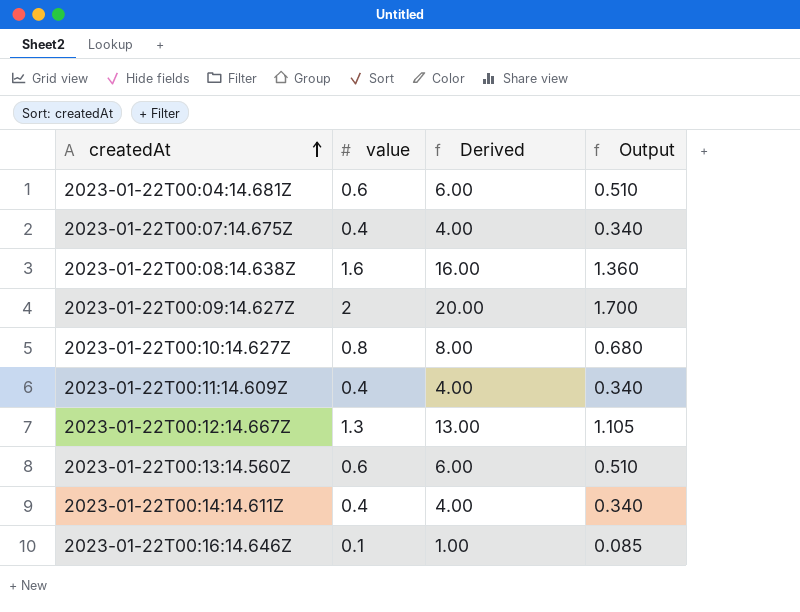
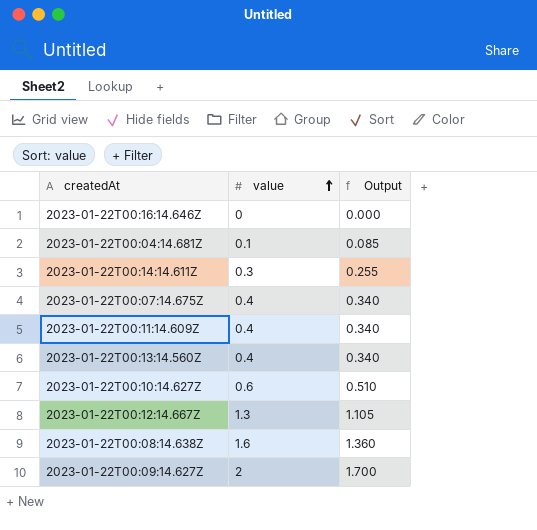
row order: createdAt ascending -> value ascending
column Derived | formula: [value] * 10 -> none
2023-01-22T00:16:14.646Z | value: 0.1 -> 0
2023-01-22T00:16:14.646Z | Output: 0.085 -> 0.000
2023-01-22T00:04:14.681Z | value: 0.6 -> 0.1
2023-01-22T00:04:14.681Z | Output: 0.510 -> 0.085
2023-01-22T00:14:14.611Z | value: 0.4 -> 0.3
2023-01-22T00:14:14.611Z | Output: 0.340 -> 0.255
2023-01-22T00:13:14.560Z | value: 0.6 -> 0.4
2023-01-22T00:13:14.560Z | Output: 0.510 -> 0.340
2023-01-22T00:10:14.627Z | value: 0.8 -> 0.6
2023-01-22T00:10:14.627Z | Output: 0.680 -> 0.510

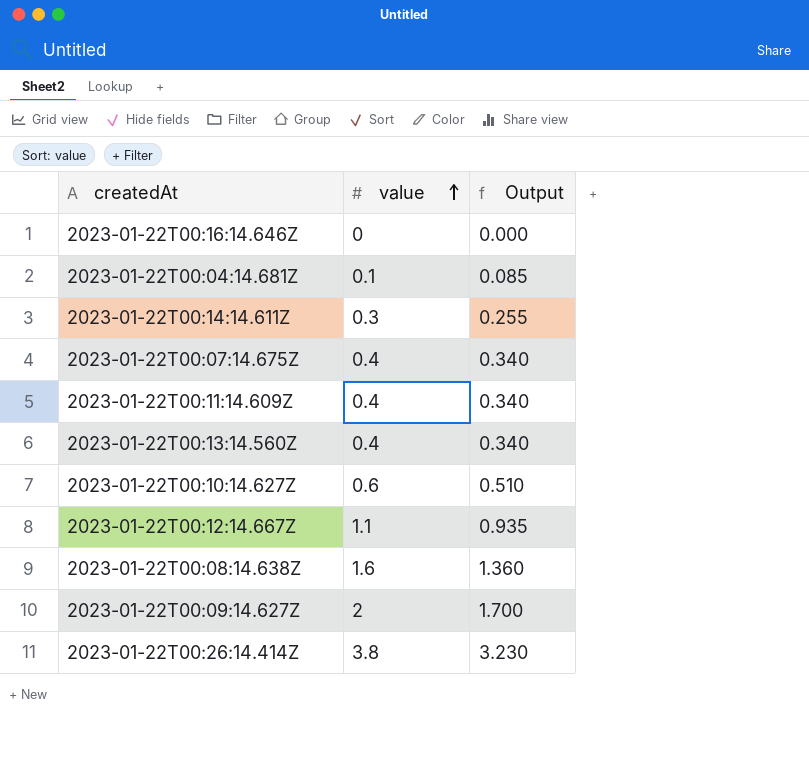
2023-01-22T00:12:14.667Z | value: 1.3 -> 1.1
2023-01-22T00:12:14.667Z | Output: 1.105 -> 0.935
row 2023-01-22T00:26:14.414Z: none -> 3.8 | 3.230

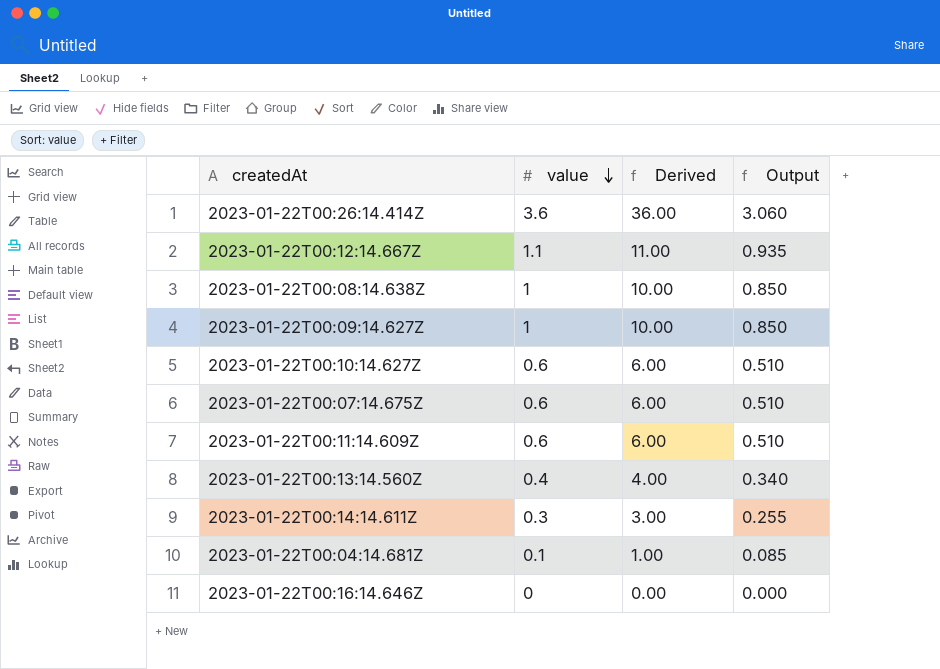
row order: value ascending -> value descending
column Derived | formula: none -> [value] * 10
2023-01-22T00:26:14.414Z | value: 3.8 -> 3.6
2023-01-22T00:26:14.414Z | Output: 3.230 -> 3.060
2023-01-22T00:08:14.638Z | value: 1.6 -> 1
2023-01-22T00:08:14.638Z | Output: 1.360 -> 0.850
2023-01-22T00:09:14.627Z | value: 2 -> 1
2023-01-22T00:09:14.627Z | Output: 1.700 -> 0.850
2023-01-22T00:07:14.675Z | value: 0.4 -> 0.6
2023-01-22T00:07:14.675Z | Output: 0.340 -> 0.510
2023-01-22T00:11:14.609Z | value: 0.4 -> 0.6
2023-01-22T00:11:14.609Z | Output: 0.340 -> 0.510

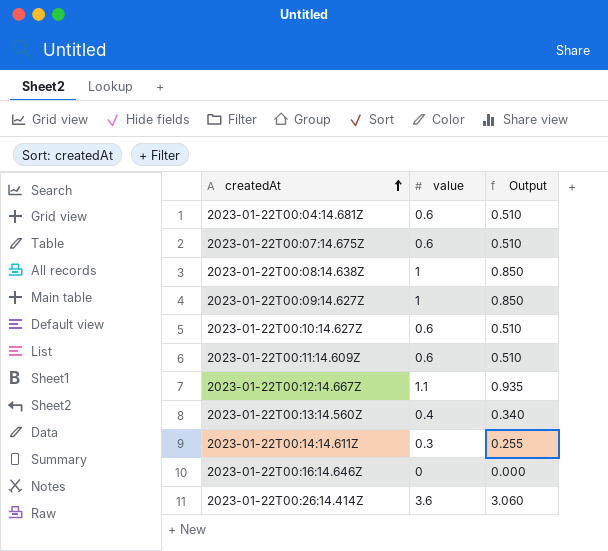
row order: value descending -> createdAt ascending
column Derived | formula: [value] * 10 -> none
2023-01-22T00:04:14.681Z | value: 0.1 -> 0.6
2023-01-22T00:04:14.681Z | Output: 0.085 -> 0.510

